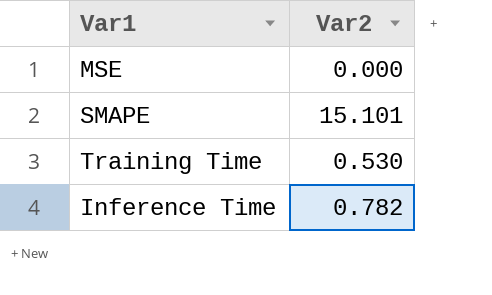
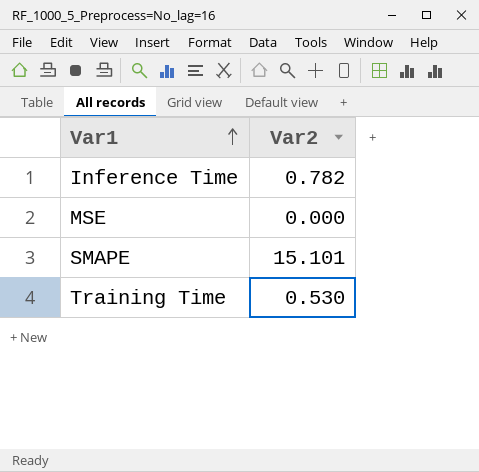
row order: none -> Var1 ascending

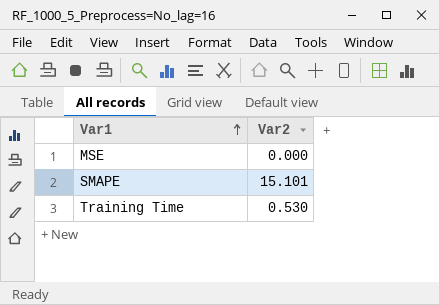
row Inference Time: 0.782 -> none

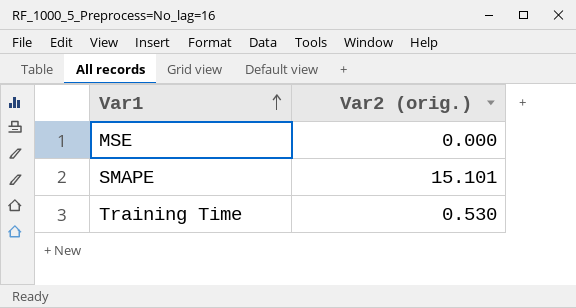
column name: Var2 -> Var2 (orig.)

